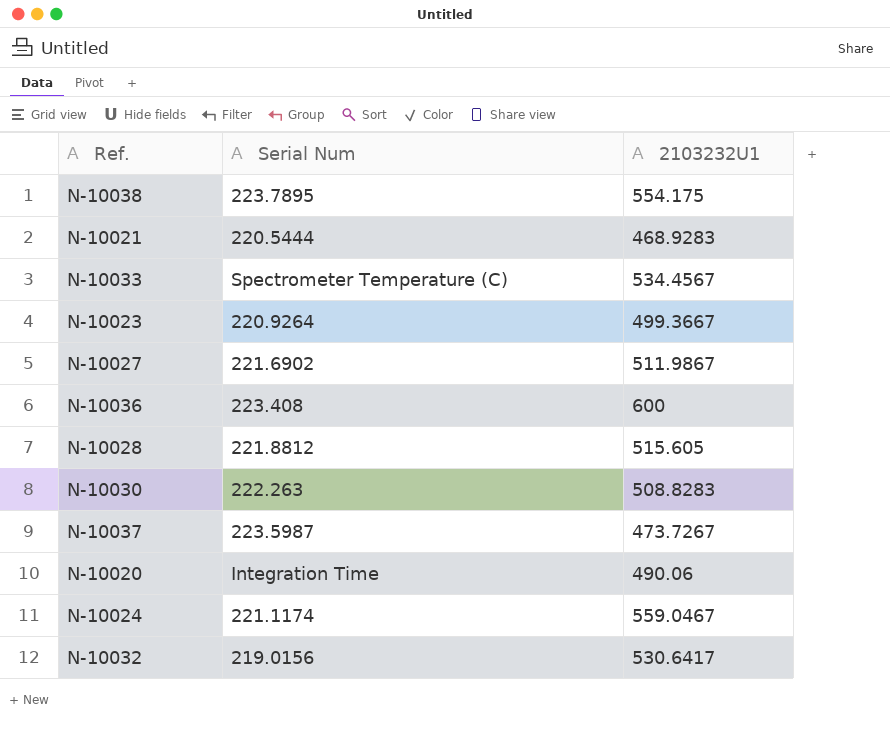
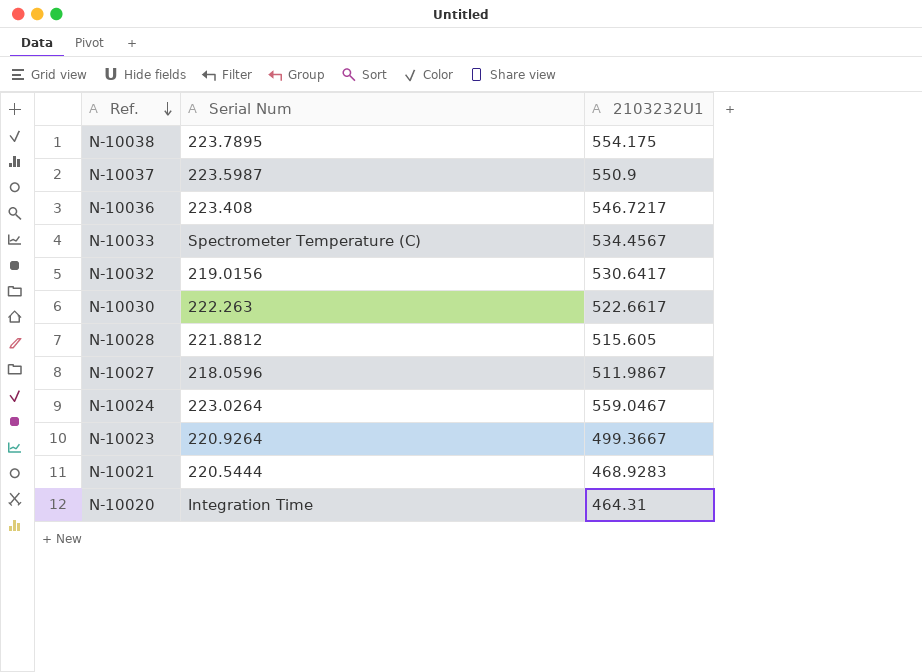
row order: none -> Ref. descending
N-10037 | 2103232U1: 473.7267 -> 550.9
N-10036 | 2103232U1: 600 -> 546.7217
N-10030 | 2103232U1: 508.8283 -> 522.6617
N-10027 | Serial Num: 221.6902 -> 218.0596
N-10024 | Serial Num: 221.1174 -> 223.0264
N-10020 | 2103232U1: 490.06 -> 464.31

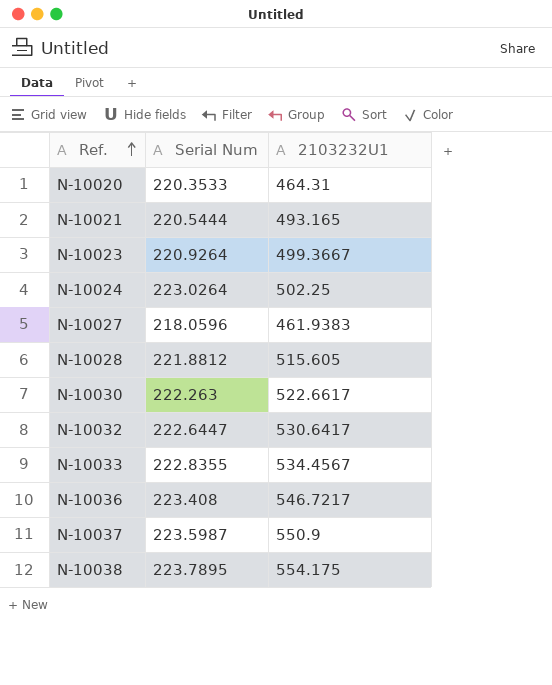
row order: Ref. descending -> Ref. ascending
N-10020 | Serial Num: Integration Time -> 220.3533
N-10021 | 2103232U1: 468.9283 -> 493.165
N-10024 | 2103232U1: 559.0467 -> 502.25
N-10027 | 2103232U1: 511.9867 -> 461.9383
N-10032 | Serial Num: 219.0156 -> 222.6447
N-10033 | Serial Num: Spectrometer Temperature (C) -> 222.8355

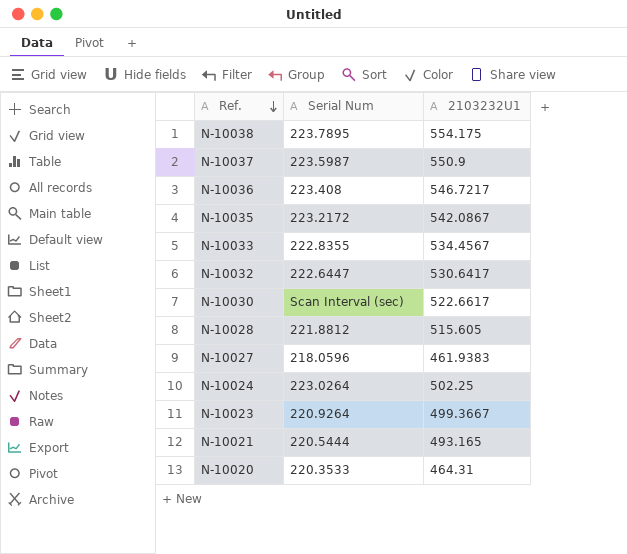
row order: Ref. ascending -> Ref. descending
row N-10035: none -> 223.2172 | 542.0867
N-10030 | Serial Num: 222.263 -> Scan Interval (sec)

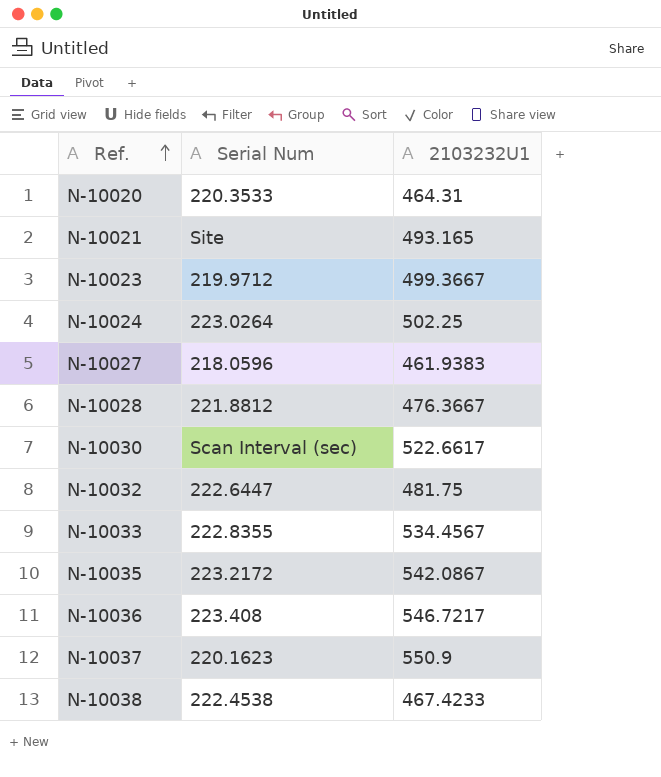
row order: Ref. descending -> Ref. ascending
N-10021 | Serial Num: 220.5444 -> Site
N-10023 | Serial Num: 220.9264 -> 219.9712
N-10028 | 2103232U1: 515.605 -> 476.3667
N-10032 | 2103232U1: 530.6417 -> 481.75
N-10037 | Serial Num: 223.5987 -> 220.1623
N-10038 | Serial Num: 223.7895 -> 222.4538
N-10038 | 2103232U1: 554.175 -> 467.4233

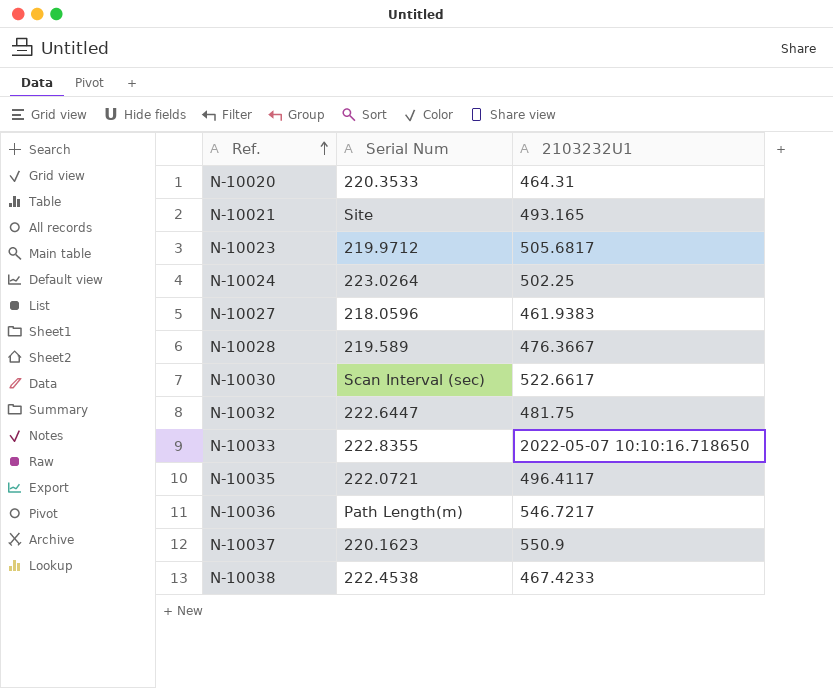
N-10023 | 2103232U1: 499.3667 -> 505.6817
N-10028 | Serial Num: 221.8812 -> 219.589
N-10033 | 2103232U1: 534.4567 -> 2022-05-07 10:10:16.718650
N-10035 | Serial Num: 223.2172 -> 222.0721
N-10035 | 2103232U1: 542.0867 -> 496.4117
N-10036 | Serial Num: 223.408 -> Path Length(m)

